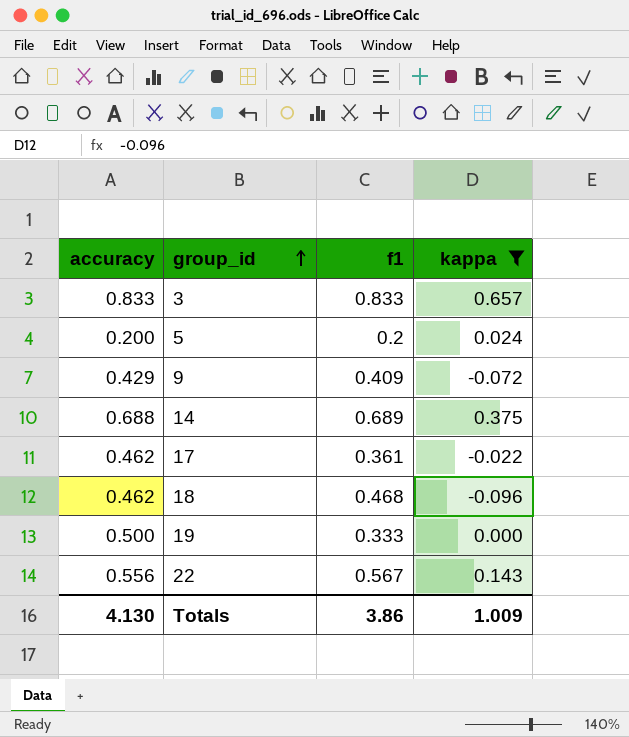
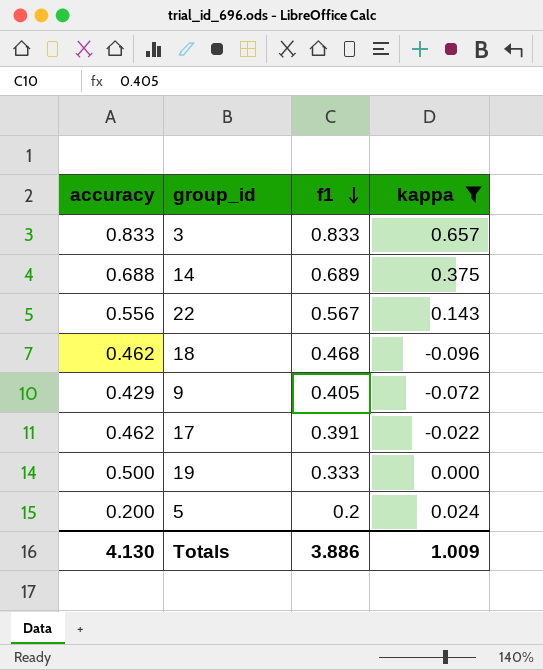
row order: group_id ascending -> f1 descending
9 | f1: 0.409 -> 0.405
17 | f1: 0.361 -> 0.391
Totals | f1: 3.86 -> 3.886

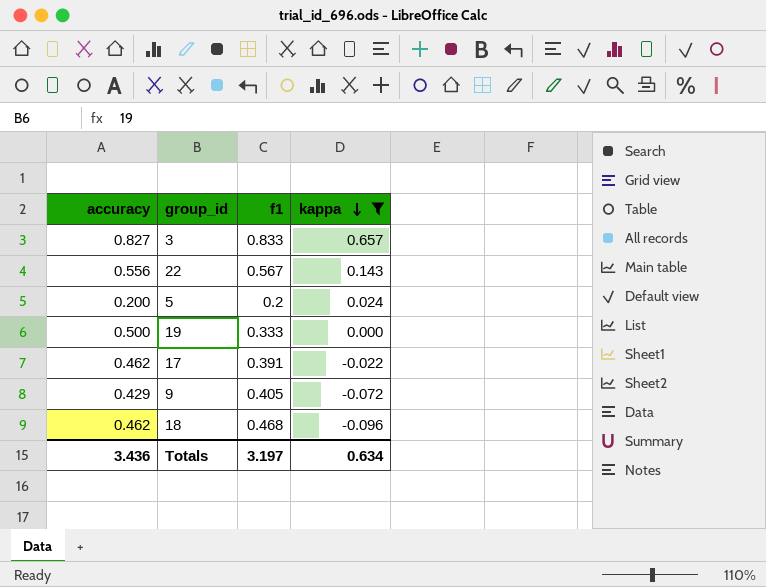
row order: f1 descending -> kappa descending
row 14: 0.688 | 0.689 | 0.375 -> none
3 | accuracy: 0.833 -> 0.827
Totals | accuracy: 4.130 -> 3.436
Totals | f1: 3.886 -> 3.197
Totals | kappa: 1.009 -> 0.634

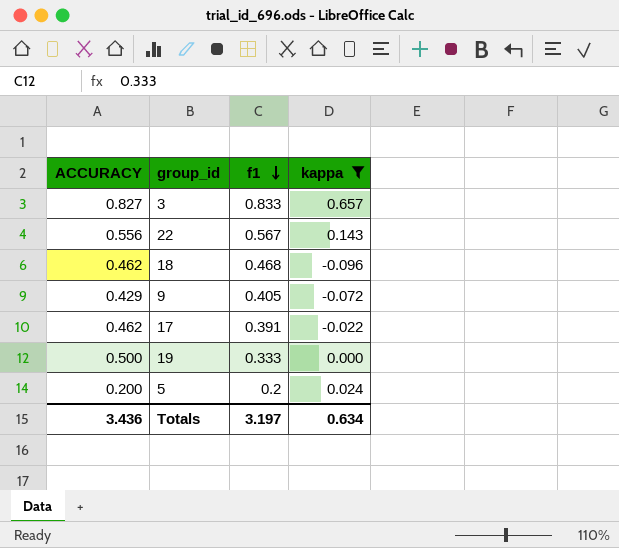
row order: kappa descending -> f1 descending
column name: accuracy -> ACCURACY

